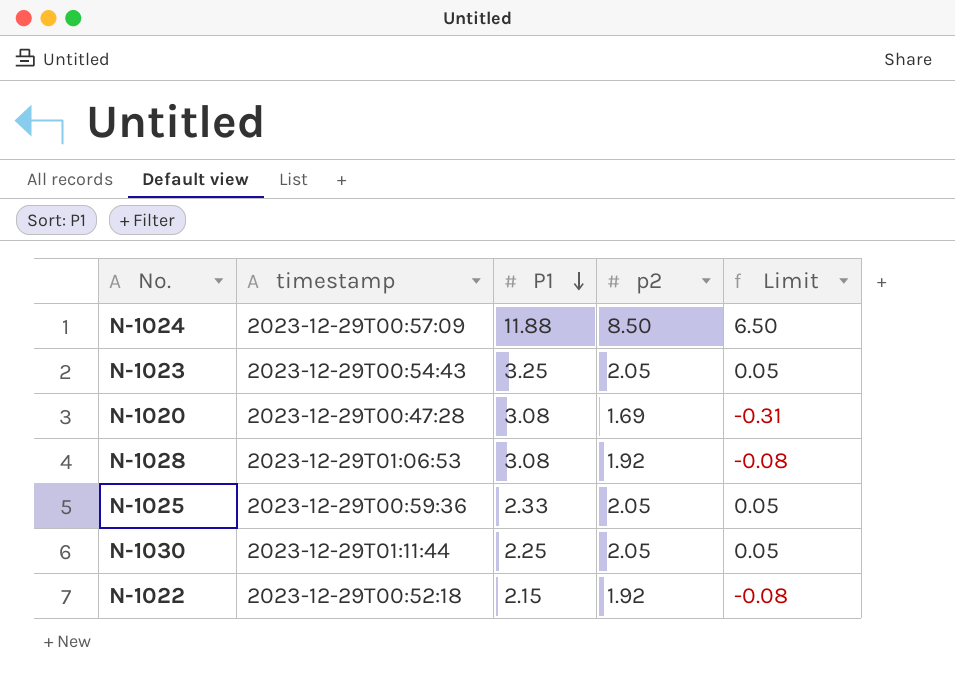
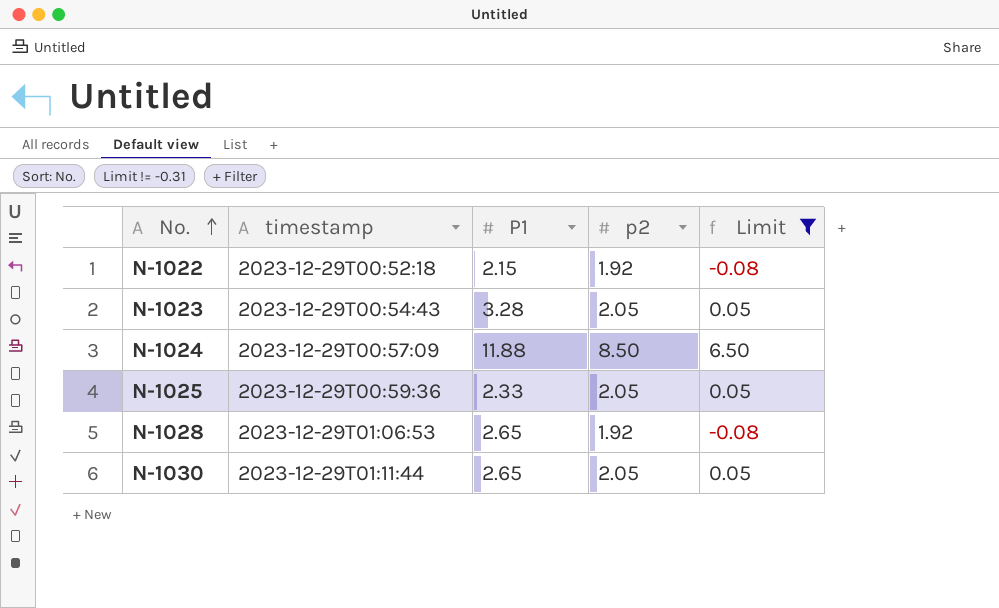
filter: none -> Limit != -0.31
row order: P1 descending -> No. ascending
N-1023 | P1: 3.25 -> 3.28
N-1028 | P1: 3.08 -> 2.65
N-1030 | P1: 2.25 -> 2.65

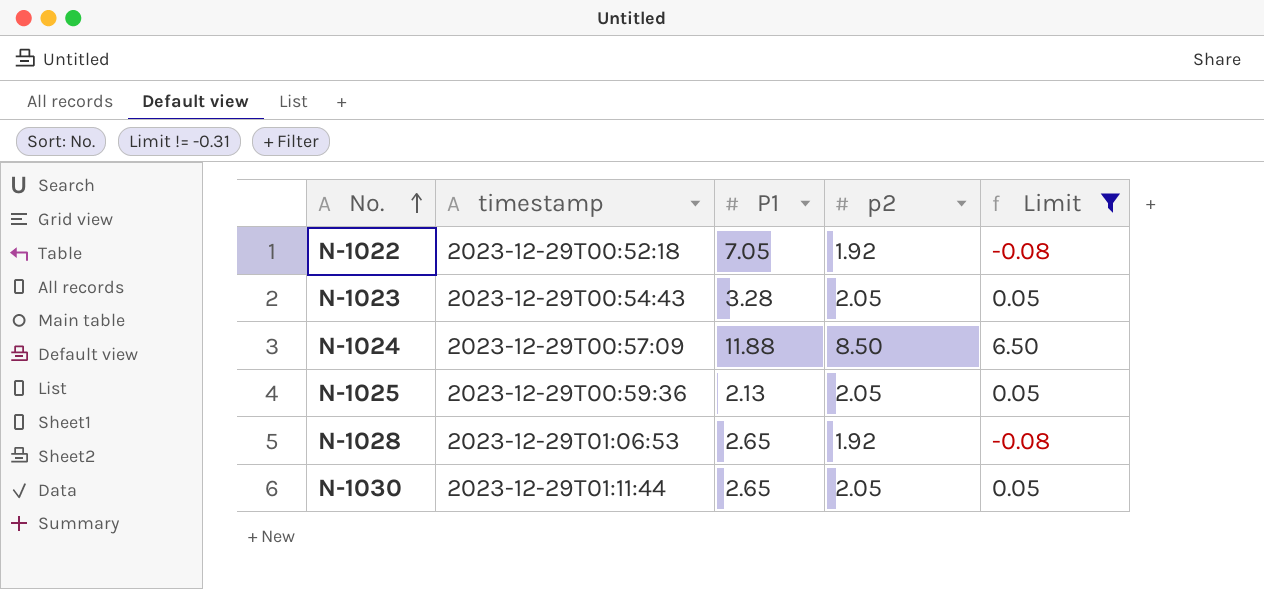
N-1022 | P1: 2.15 -> 7.05
N-1025 | P1: 2.33 -> 2.13

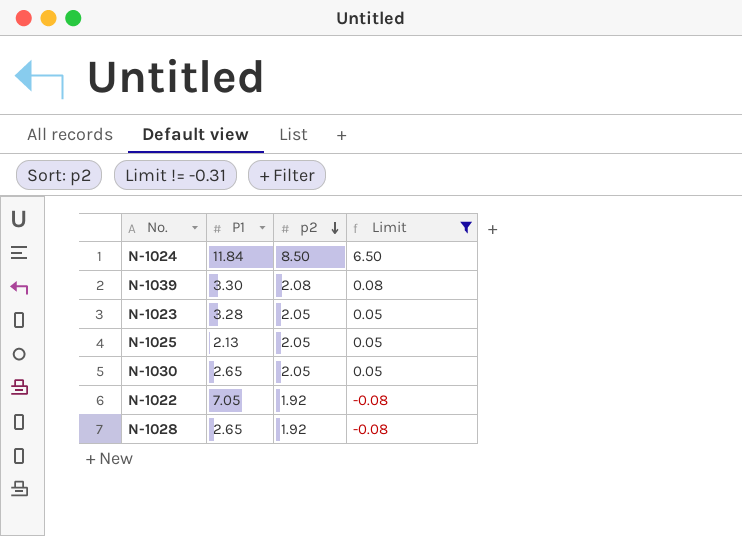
row order: No. ascending -> p2 descending
column timestamp | position: 2 -> none
N-1024 | P1: 11.88 -> 11.84
row N-1039: none -> 3.30 | 2.08 | 0.08

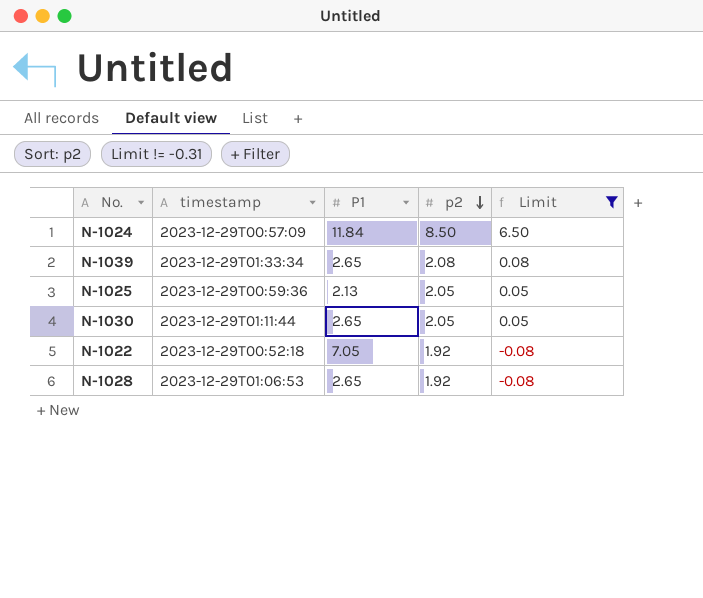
column timestamp | position: none -> 2
row N-1023: 3.28 | 2.05 | 0.05 -> none
N-1039 | P1: 3.30 -> 2.65

